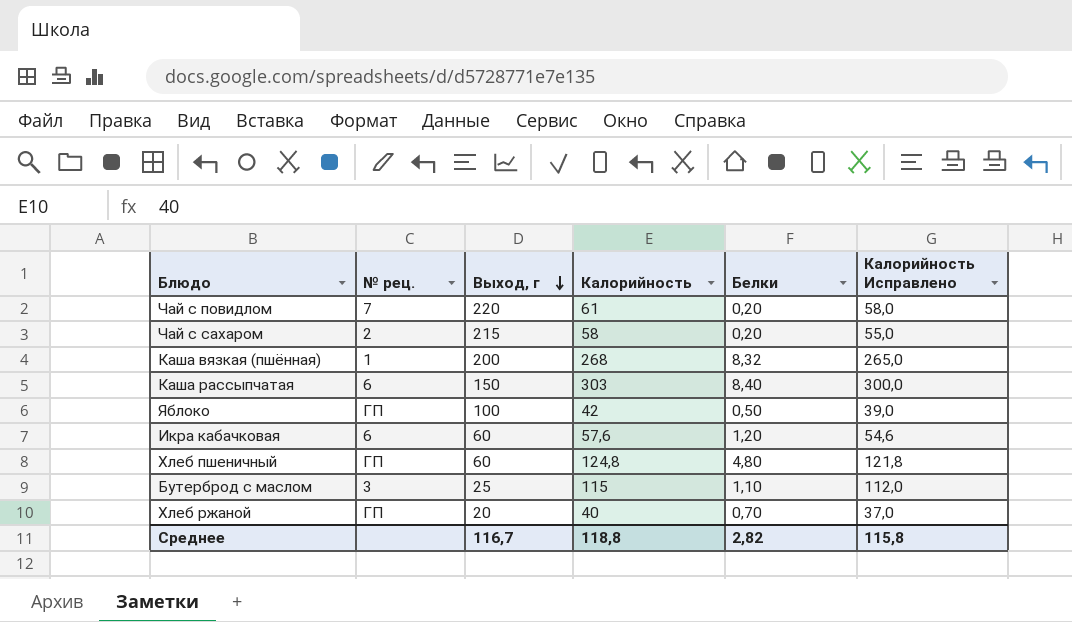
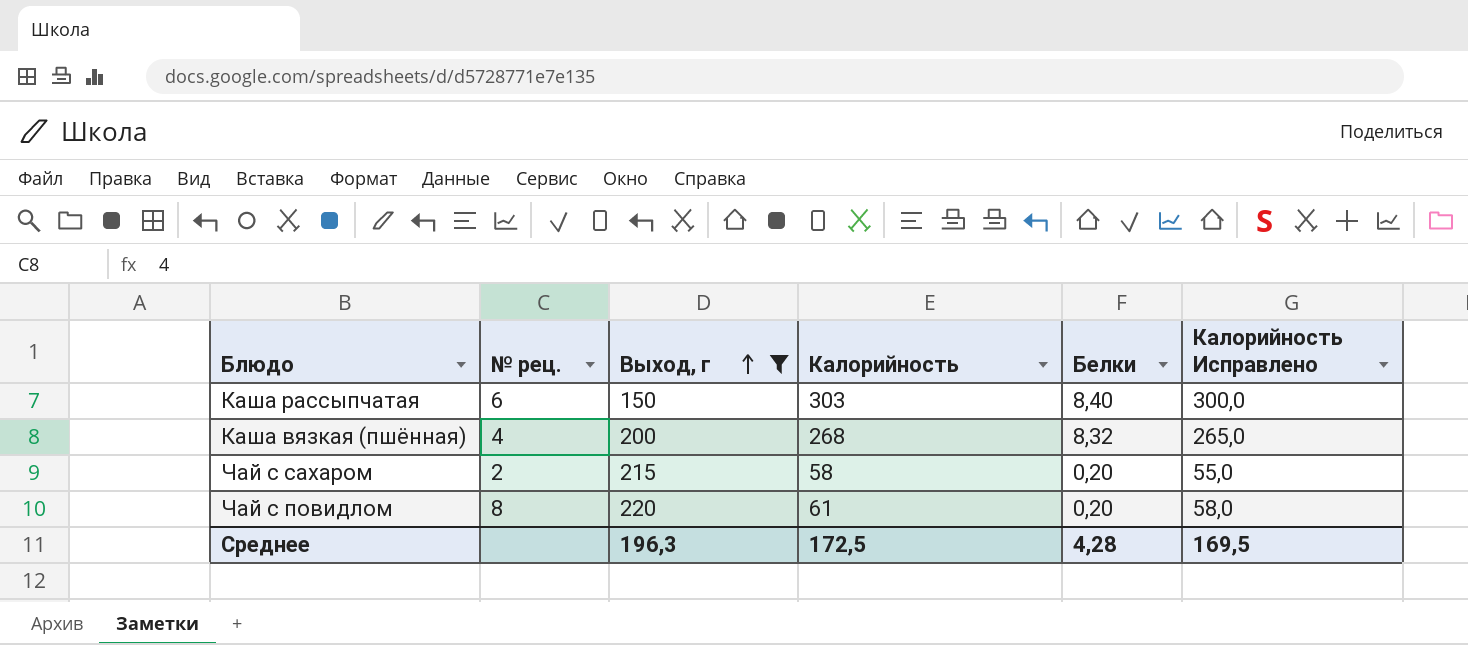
filter: none -> Выход, г >= 150
row order: Выход, г descending -> Выход, г ascending
Каша вязкая (пшённая) | № рец.: 1 -> 4
Чай с повидлом | № рец.: 7 -> 8
Среднее | Выход, г: 116,7 -> 196,3
Среднее | Калорийность: 118,8 -> 172,5
Среднее | Белки: 2,82 -> 4,28
Среднее | Калорийность Исправлено: 115,8 -> 169,5

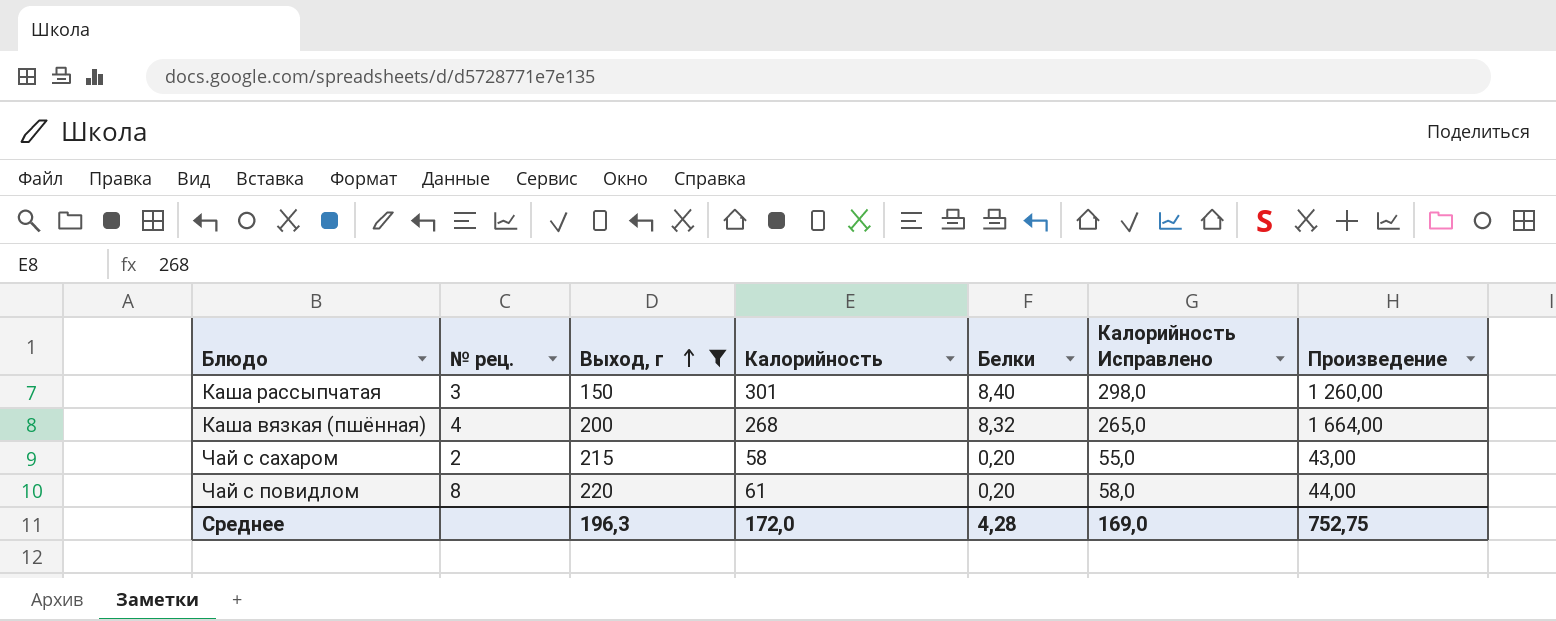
column Произведение | formula: none -> [Выход, г] * [Белки]
Каша рассыпчатая | № рец.: 6 -> 3
Каша рассыпчатая | Калорийность: 303 -> 301
Каша рассыпчатая | Калорийность Исправлено: 300,0 -> 298,0
Среднее | Калорийность: 172,5 -> 172,0
Среднее | Калорийность Исправлено: 169,5 -> 169,0

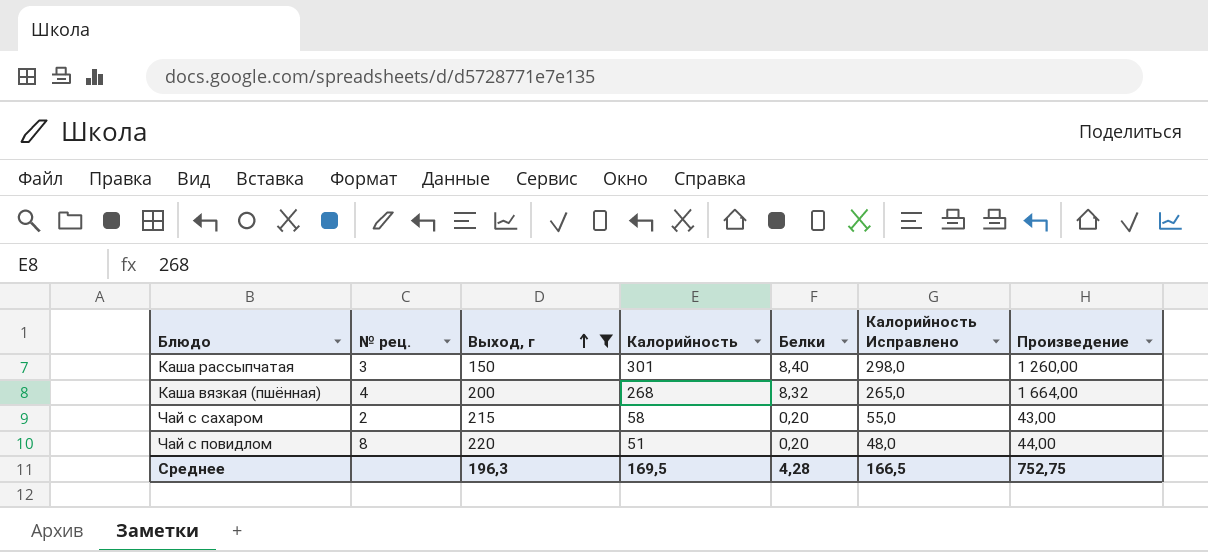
Чай с повидлом | Калорийность: 61 -> 51
Чай с повидлом | Калорийность Исправлено: 58,0 -> 48,0
Среднее | Калорийность: 172,0 -> 169,5
Среднее | Калорийность Исправлено: 169,0 -> 166,5

